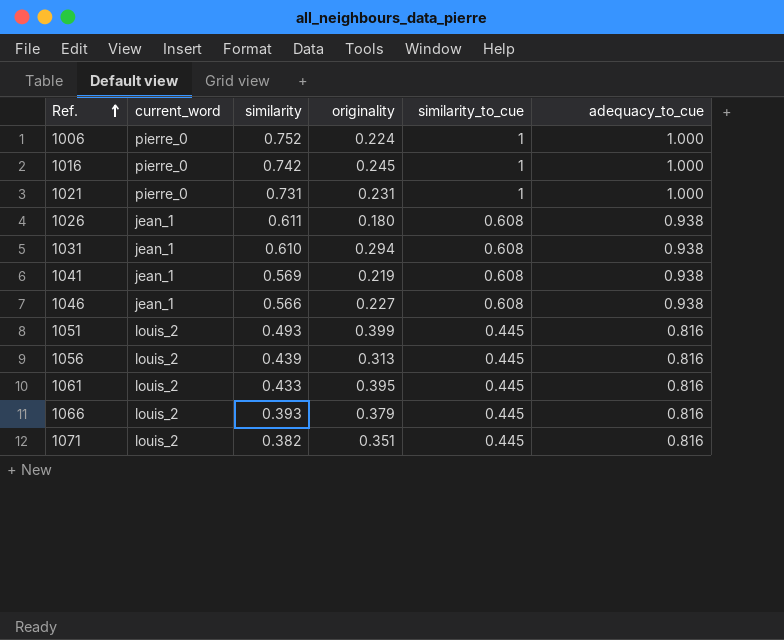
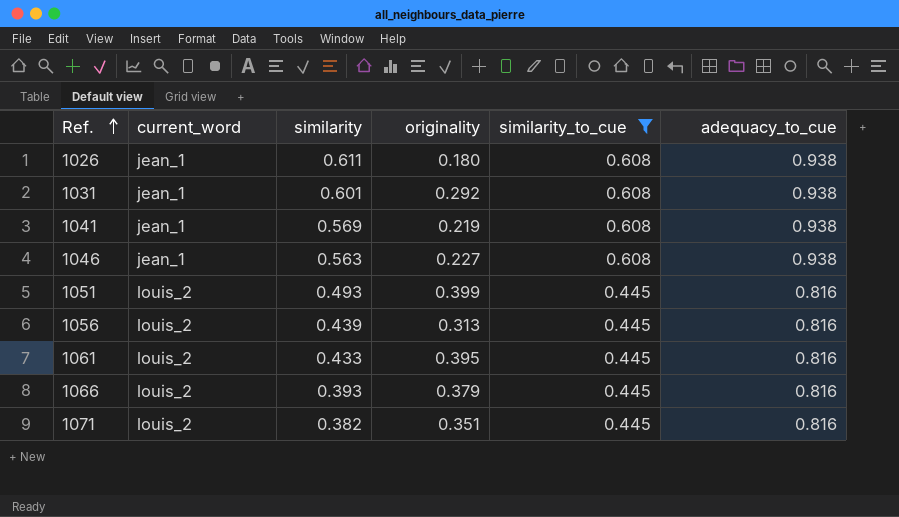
filter: none -> similarity_to_cue != 1
1031 | similarity: 0.610 -> 0.601
1031 | originality: 0.294 -> 0.292
1046 | similarity: 0.566 -> 0.563

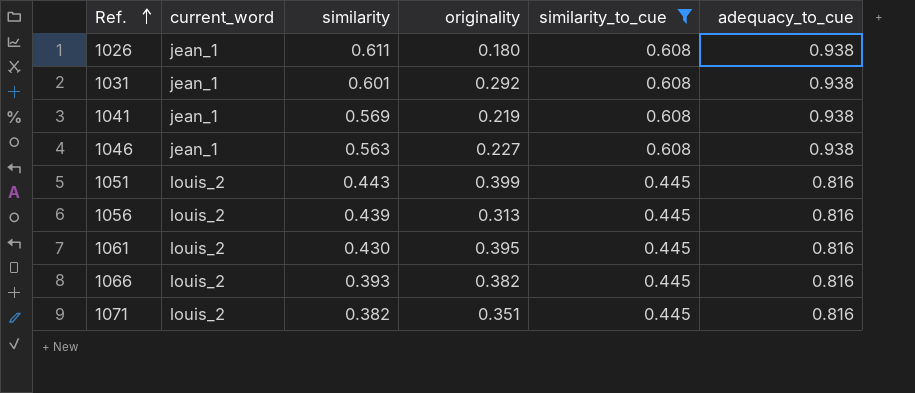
1051 | similarity: 0.493 -> 0.443
1061 | similarity: 0.433 -> 0.430
1066 | originality: 0.379 -> 0.382

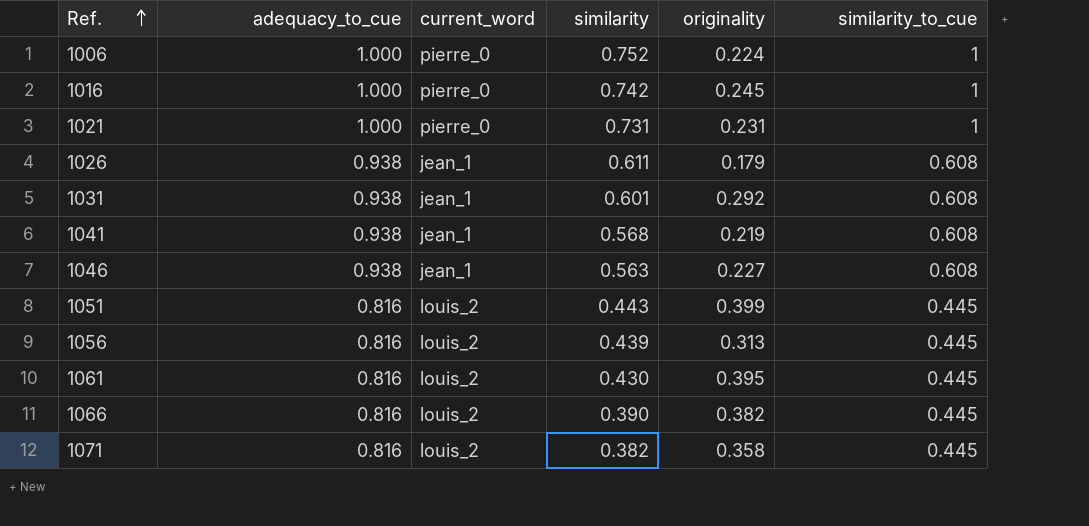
filter: similarity_to_cue != 1 -> none
column adequacy_to_cue | position: 6 -> 2
1026 | originality: 0.180 -> 0.179
1041 | similarity: 0.569 -> 0.568
1066 | similarity: 0.393 -> 0.390
1071 | originality: 0.351 -> 0.358

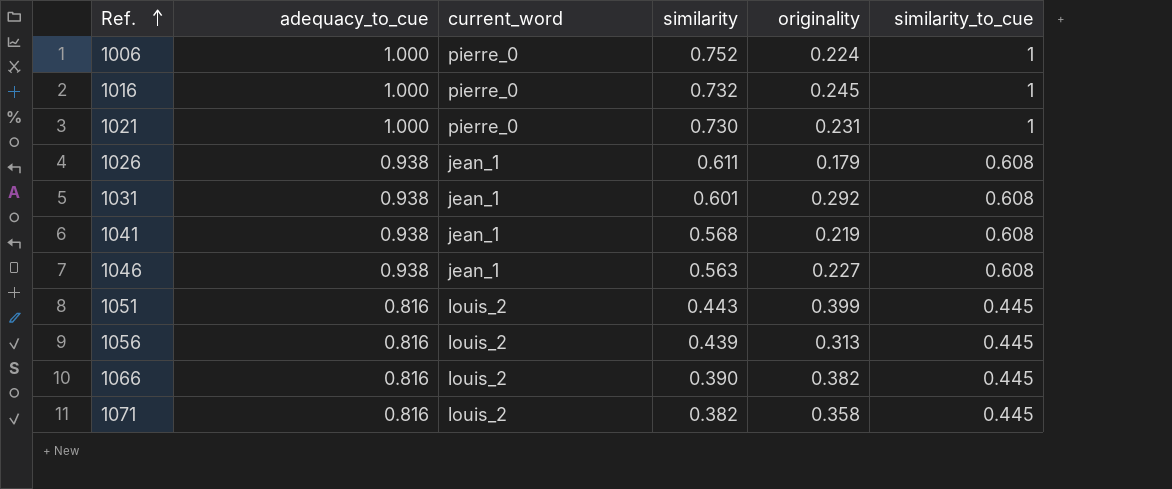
row 1061: 0.816 | louis_2 | 0.430 | 0.395 | 0.445 -> none
1016 | similarity: 0.742 -> 0.732
1021 | similarity: 0.731 -> 0.730

